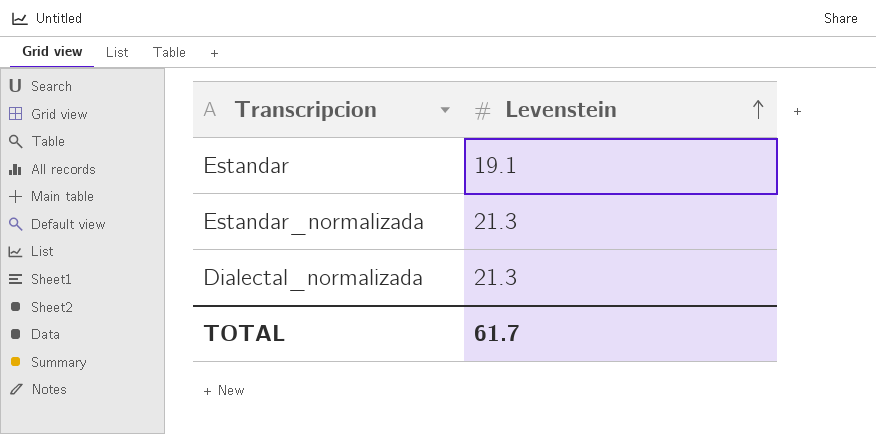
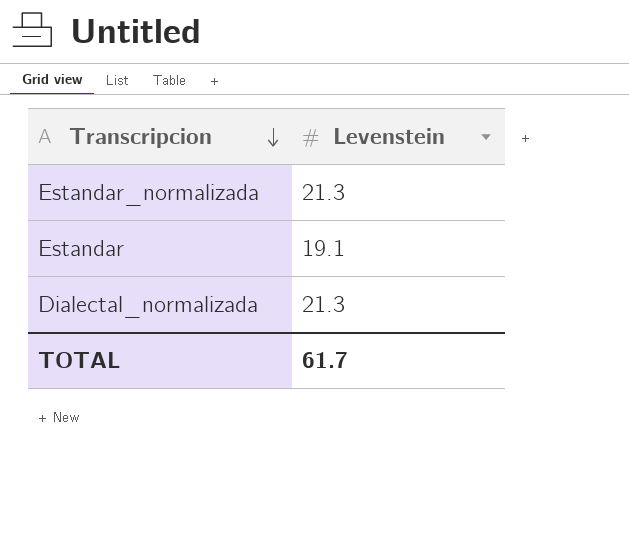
row order: Levenstein ascending -> Transcripcion descending

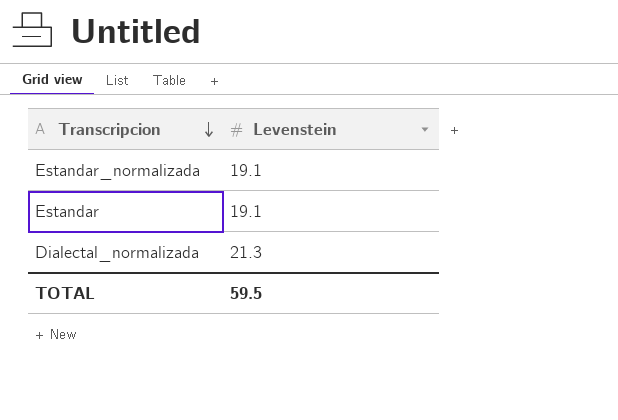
Estandar_normalizada | Levenstein: 21.3 -> 19.1
TOTAL | Levenstein: 61.7 -> 59.5

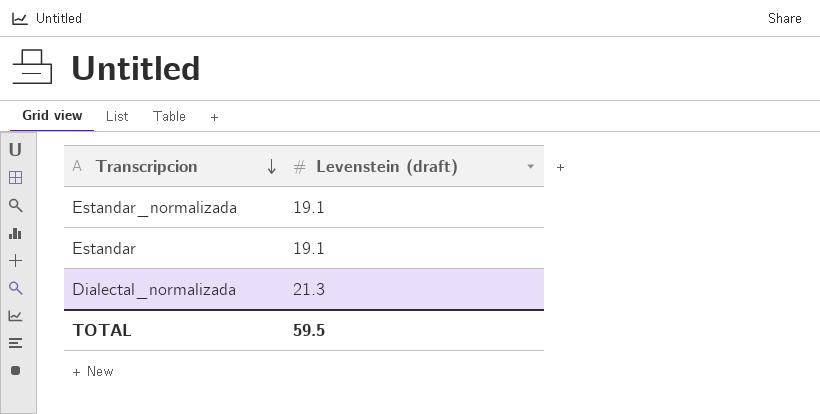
column name: Levenstein -> Levenstein (draft)

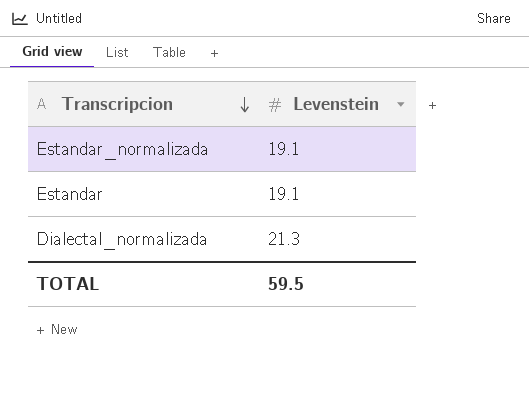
column name: Levenstein (draft) -> Levenstein

